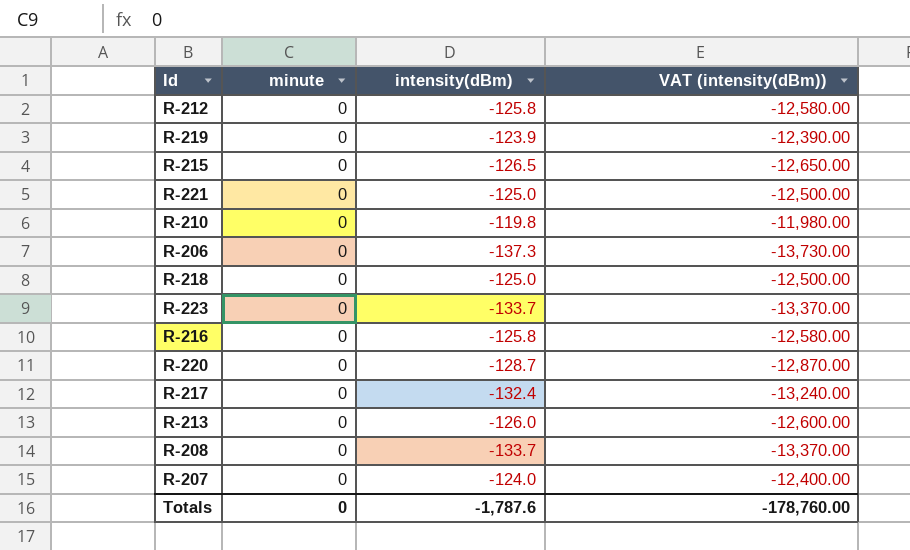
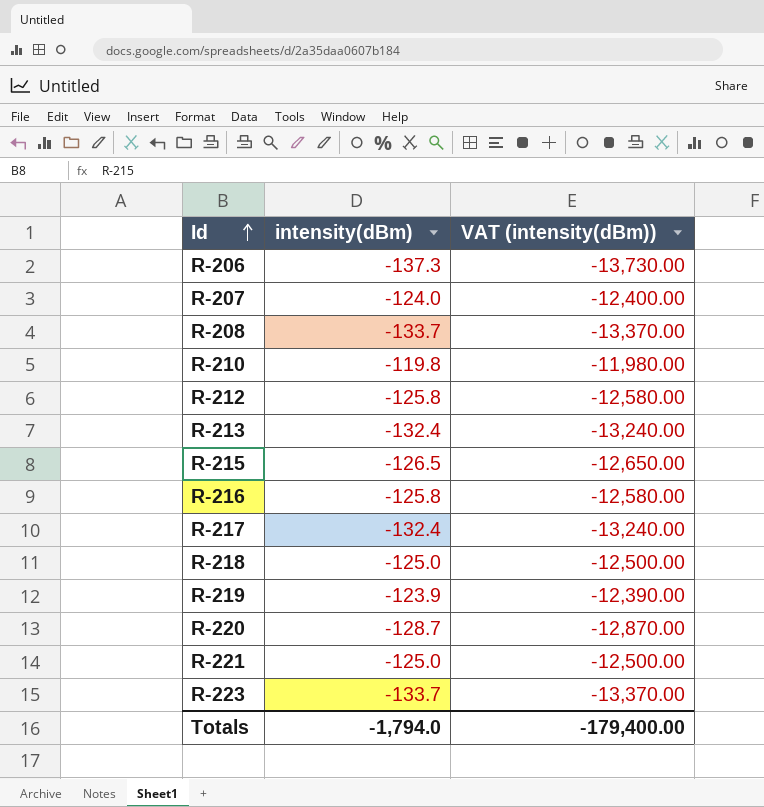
row order: none -> Id ascending
column minute | position: 2 -> none
R-213 | intensity(dBm): -126.0 -> -132.4
R-213 | VAT (intensity(dBm)): -12,600.00 -> -13,240.00
Totals | intensity(dBm): -1,787.6 -> -1,794.0
Totals | VAT (intensity(dBm)): -178,760.00 -> -179,400.00

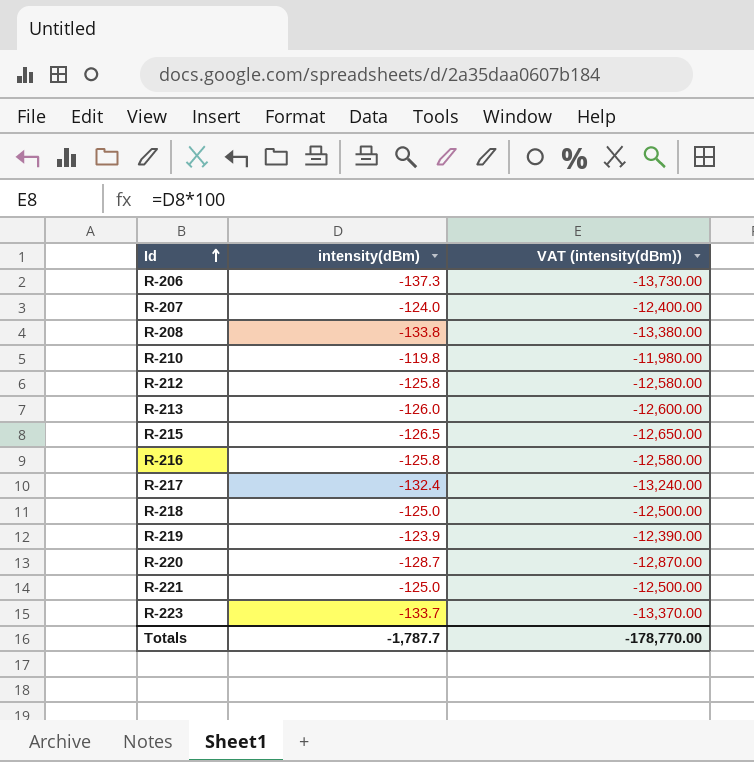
R-208 | intensity(dBm): -133.7 -> -133.8
R-208 | VAT (intensity(dBm)): -13,370.00 -> -13,380.00
R-213 | intensity(dBm): -132.4 -> -126.0
R-213 | VAT (intensity(dBm)): -13,240.00 -> -12,600.00
Totals | intensity(dBm): -1,794.0 -> -1,787.7
Totals | VAT (intensity(dBm)): -179,400.00 -> -178,770.00

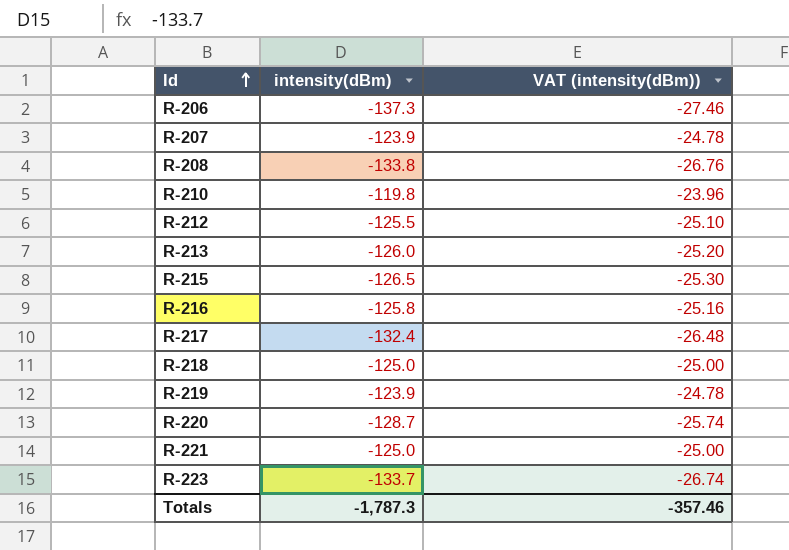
column VAT (intensity(dBm)) | formula: [intensity(dBm)] * 100 -> [intensity(dBm)] * 0.2
R-207 | intensity(dBm): -124.0 -> -123.9
R-212 | intensity(dBm): -125.8 -> -125.5
Totals | intensity(dBm): -1,787.7 -> -1,787.3
Totals | VAT (intensity(dBm)): -178,770.00 -> -357.46

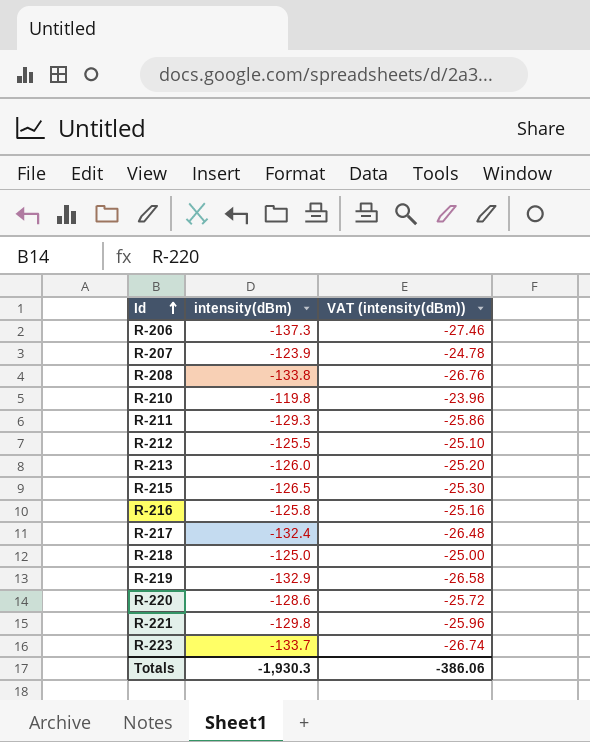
row R-211: none -> -129.3 | -25.86
R-219 | intensity(dBm): -123.9 -> -132.9
R-219 | VAT (intensity(dBm)): -24.78 -> -26.58
R-220 | intensity(dBm): -128.7 -> -128.6
R-220 | VAT (intensity(dBm)): -25.74 -> -25.72
R-221 | intensity(dBm): -125.0 -> -129.8
R-221 | VAT (intensity(dBm)): -25.00 -> -25.96
Totals | intensity(dBm): -1,787.3 -> -1,930.3
Totals | VAT (intensity(dBm)): -357.46 -> -386.06

